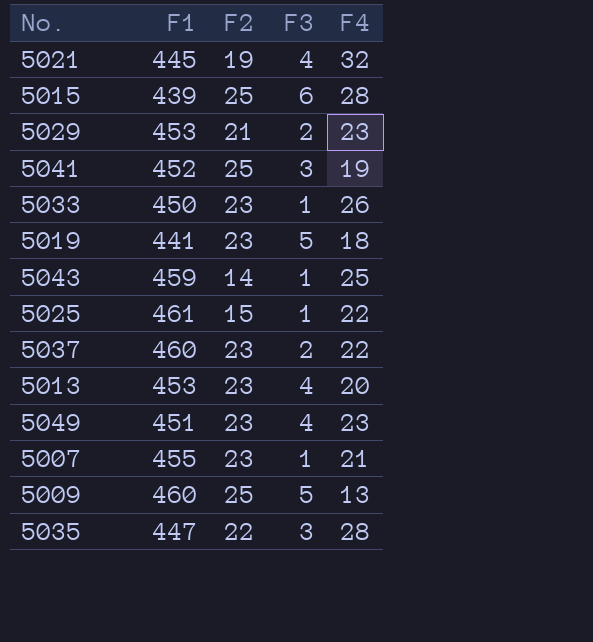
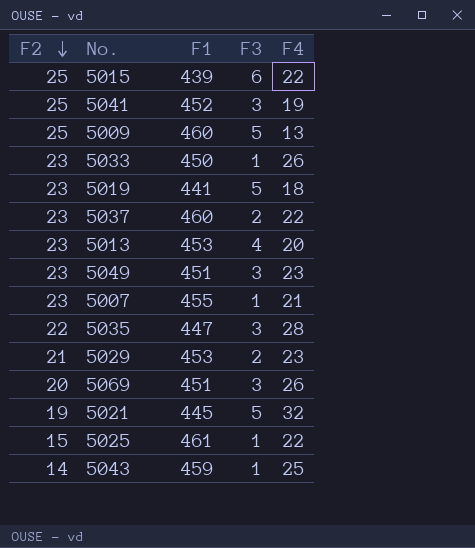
row order: none -> F2 descending
column F2 | position: 3 -> 1
5015 | F4: 28 -> 22
5049 | F3: 4 -> 3
row 5069: none -> 20 | 451 | 3 | 26
5021 | F3: 4 -> 5

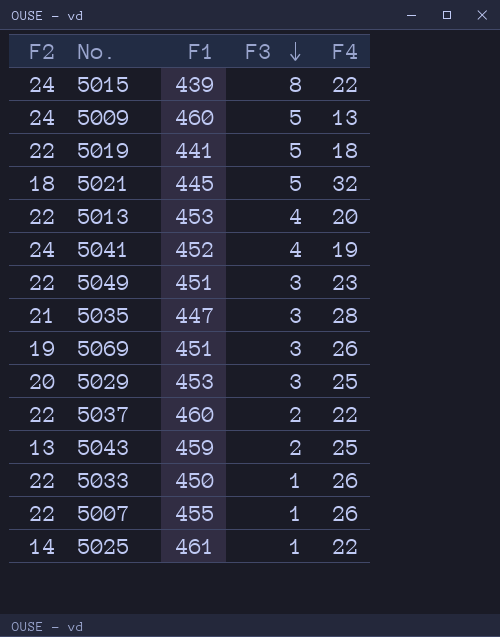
row order: F2 descending -> F3 descending
5015 | F2: 25 -> 24
5015 | F3: 6 -> 8
5009 | F2: 25 -> 24
5019 | F2: 23 -> 22
5021 | F2: 19 -> 18
5013 | F2: 23 -> 22
5041 | F2: 25 -> 24
5041 | F3: 3 -> 4
5049 | F2: 23 -> 22
5035 | F2: 22 -> 21
5069 | F2: 20 -> 19
5029 | F2: 21 -> 20
5029 | F3: 2 -> 3
5029 | F4: 23 -> 25
5037 | F2: 23 -> 22
5043 | F2: 14 -> 13
5043 | F3: 1 -> 2
5033 | F2: 23 -> 22
5007 | F2: 23 -> 22
5007 | F4: 21 -> 26
5025 | F2: 15 -> 14

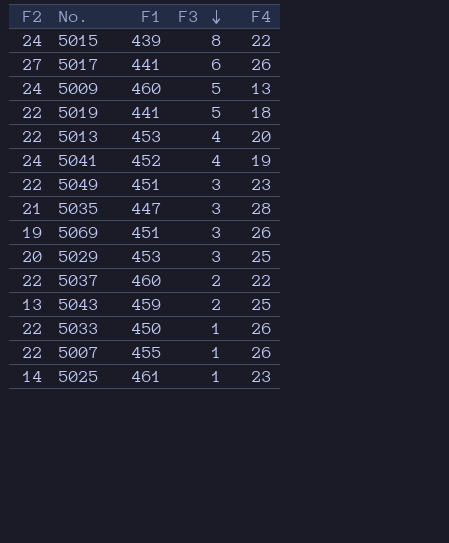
row 5021: 18 | 445 | 5 | 32 -> none
row 5017: none -> 27 | 441 | 6 | 26
5025 | F4: 22 -> 23

